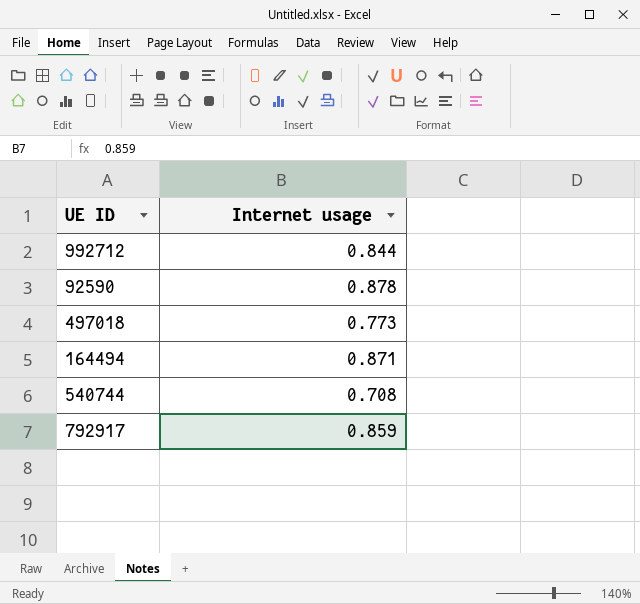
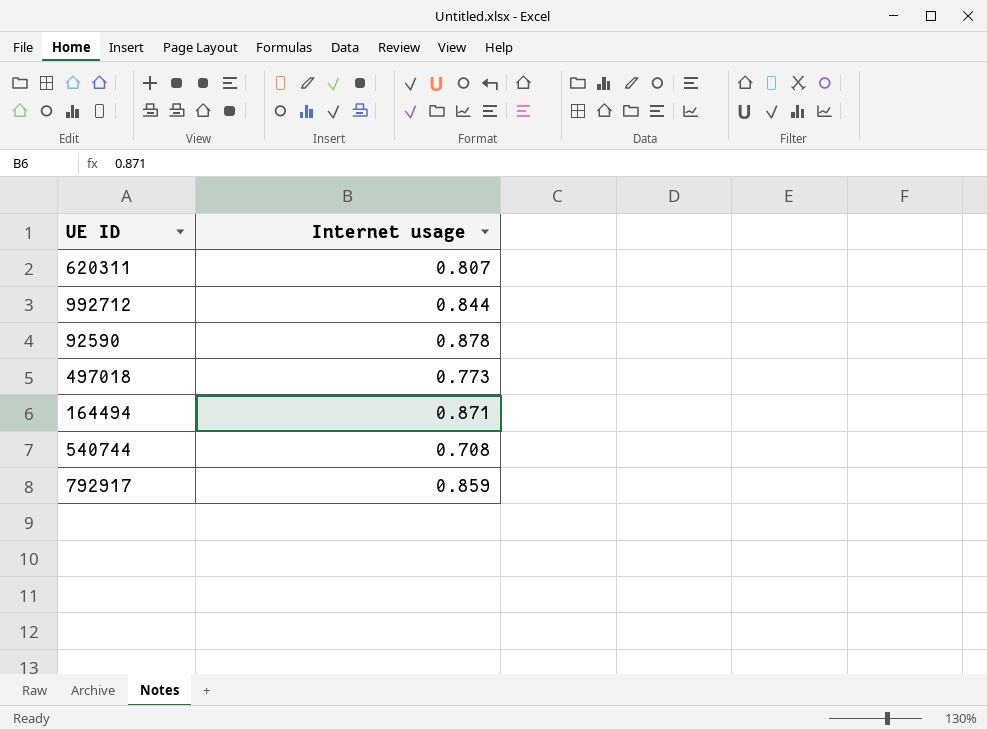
row 620311: none -> 0.807

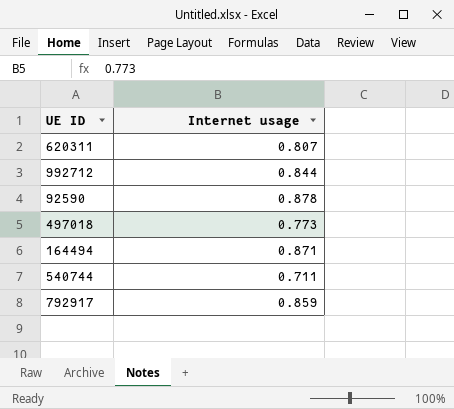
540744 | Internet usage: 0.708 -> 0.711

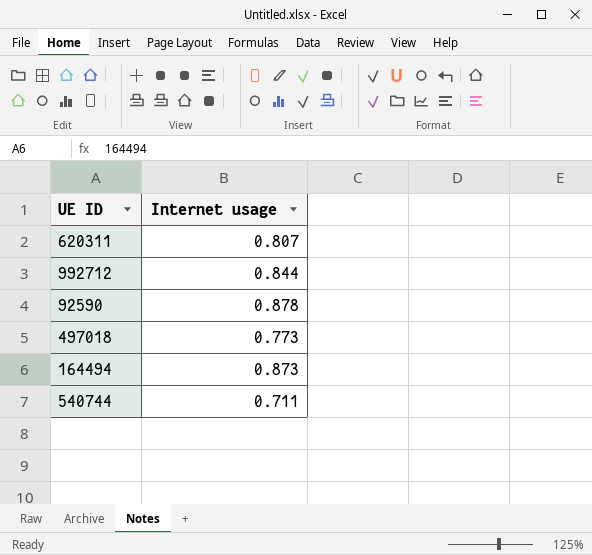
row 792917: 0.859 -> none
164494 | Internet usage: 0.871 -> 0.873

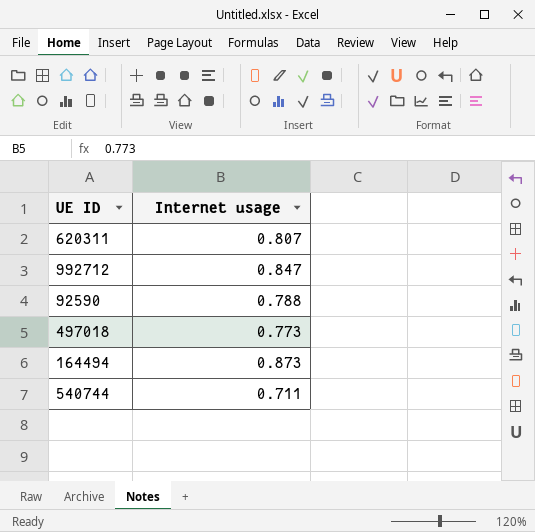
992712 | Internet usage: 0.844 -> 0.847
92590 | Internet usage: 0.878 -> 0.788

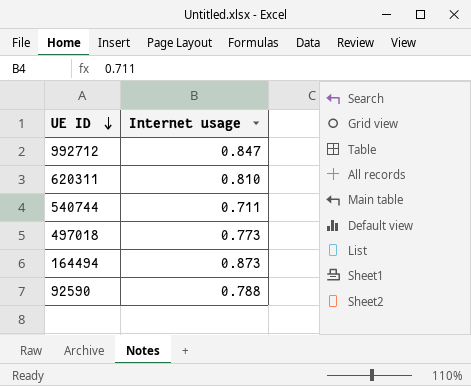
row order: none -> UE ID descending
620311 | Internet usage: 0.807 -> 0.810

